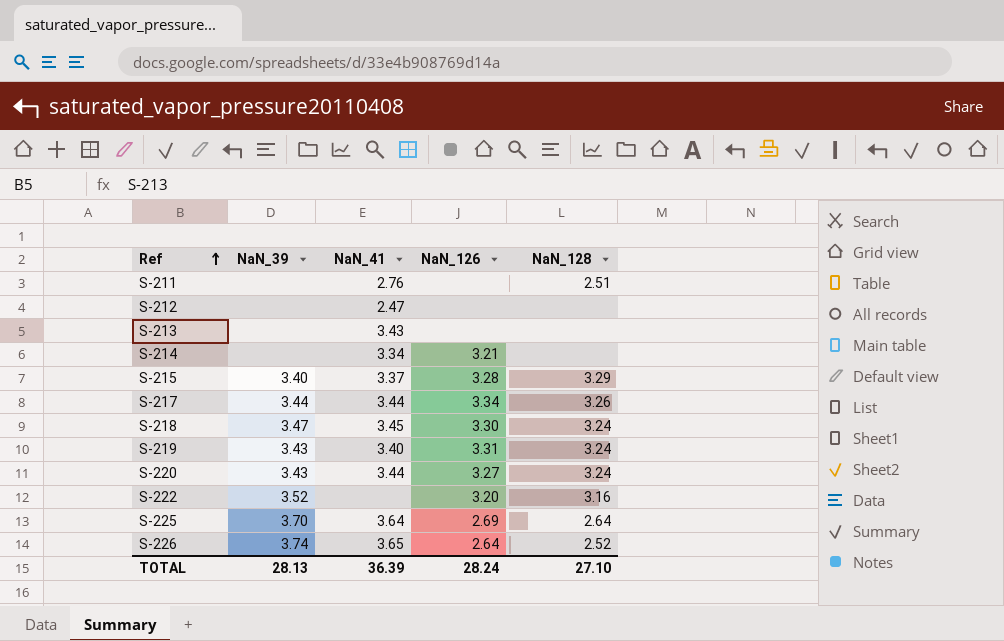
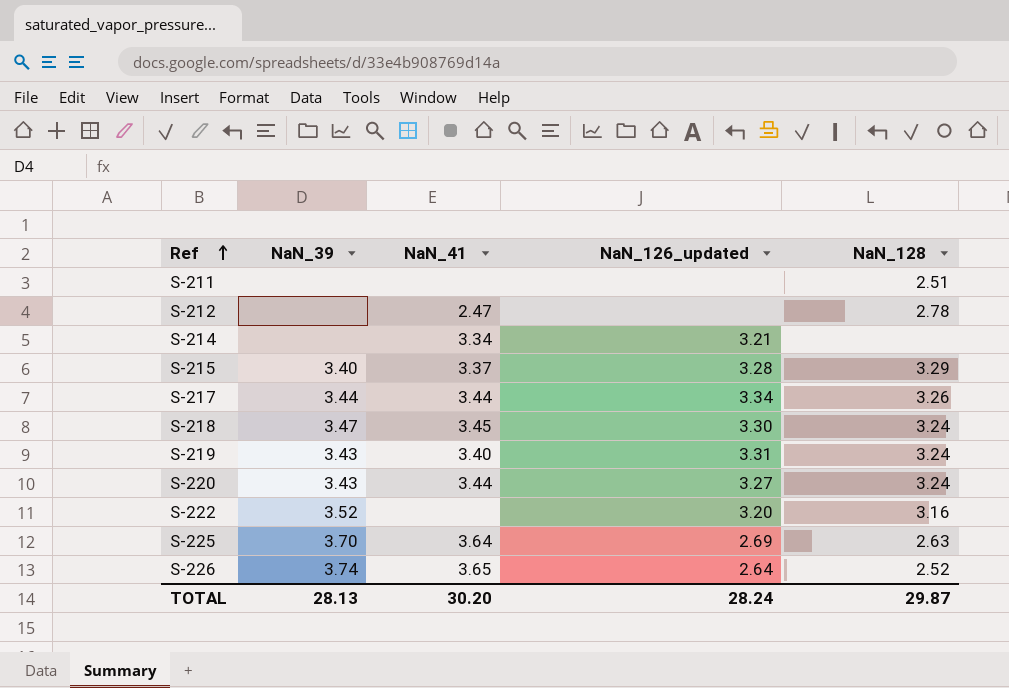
column name: NaN_126 -> NaN_126_updated
row S-213: none | 3.43 | none | none -> none
S-211 | NaN_41: 2.76 -> none
S-212 | NaN_128: none -> 2.78
S-225 | NaN_128: 2.64 -> 2.63
TOTAL | NaN_41: 36.39 -> 30.20
TOTAL | NaN_128: 27.10 -> 29.87

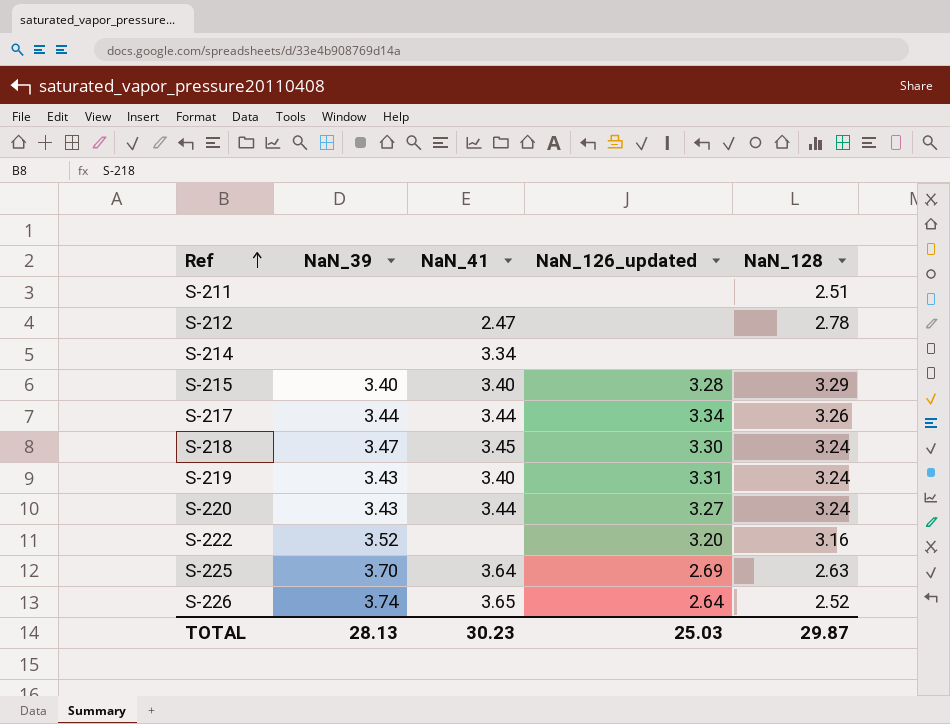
S-214 | NaN_126_updated: 3.21 -> none
S-215 | NaN_41: 3.37 -> 3.40
TOTAL | NaN_41: 30.20 -> 30.23
TOTAL | NaN_126_updated: 28.24 -> 25.03

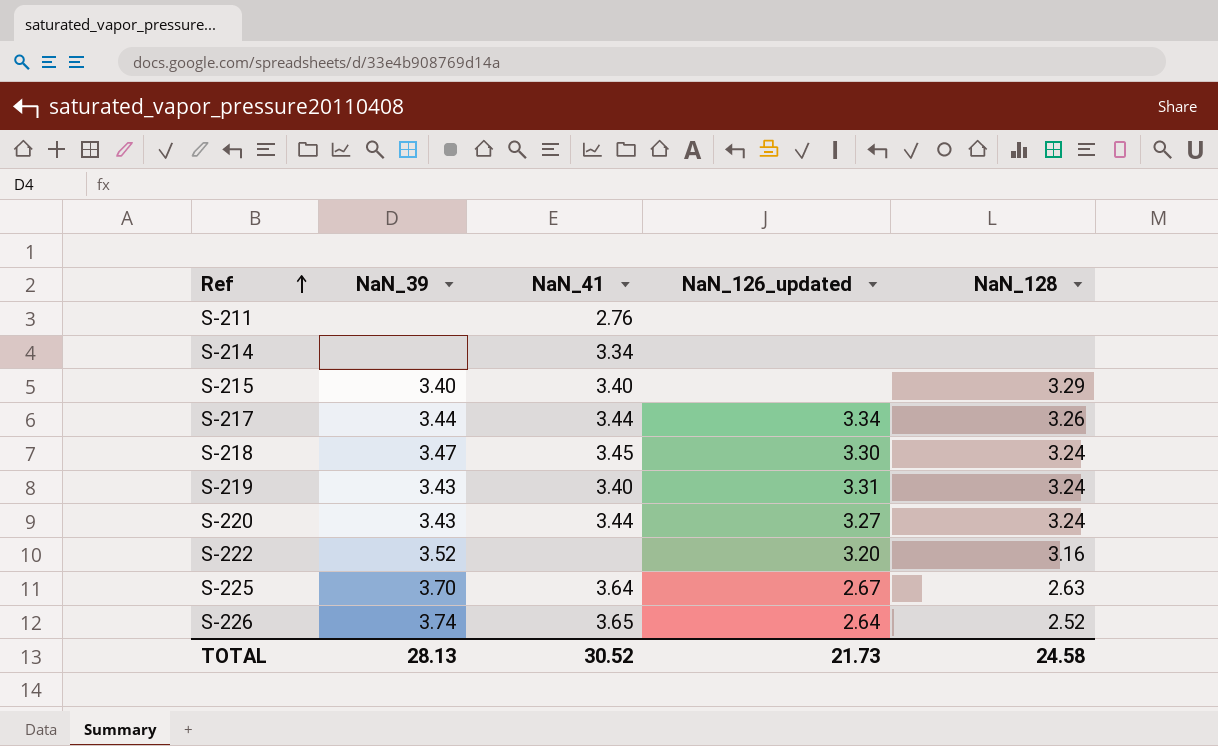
row S-212: none | 2.47 | none | 2.78 -> none
S-211 | NaN_41: none -> 2.76
S-211 | NaN_128: 2.51 -> none
S-215 | NaN_126_updated: 3.28 -> none
S-225 | NaN_126_updated: 2.69 -> 2.67
TOTAL | NaN_41: 30.23 -> 30.52
TOTAL | NaN_126_updated: 25.03 -> 21.73
TOTAL | NaN_128: 29.87 -> 24.58

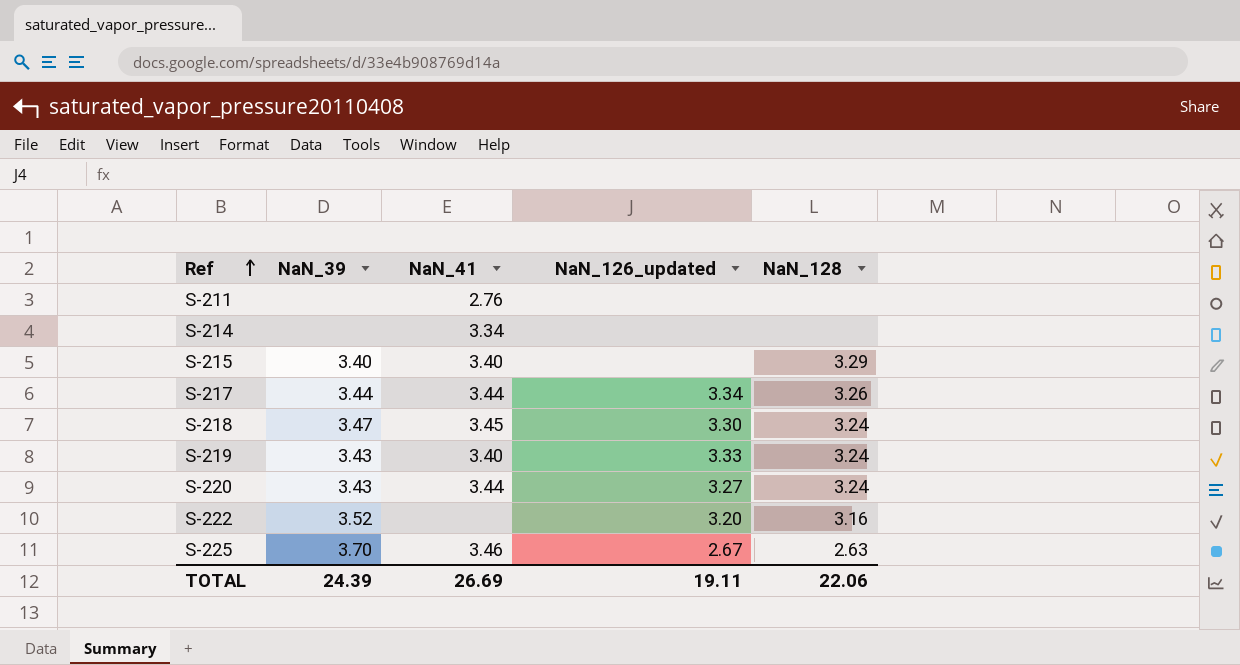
row S-226: 3.74 | 3.65 | 2.64 | 2.52 -> none
S-219 | NaN_126_updated: 3.31 -> 3.33
S-225 | NaN_41: 3.64 -> 3.46
TOTAL | NaN_39: 28.13 -> 24.39
TOTAL | NaN_41: 30.52 -> 26.69
TOTAL | NaN_126_updated: 21.73 -> 19.11
TOTAL | NaN_128: 24.58 -> 22.06

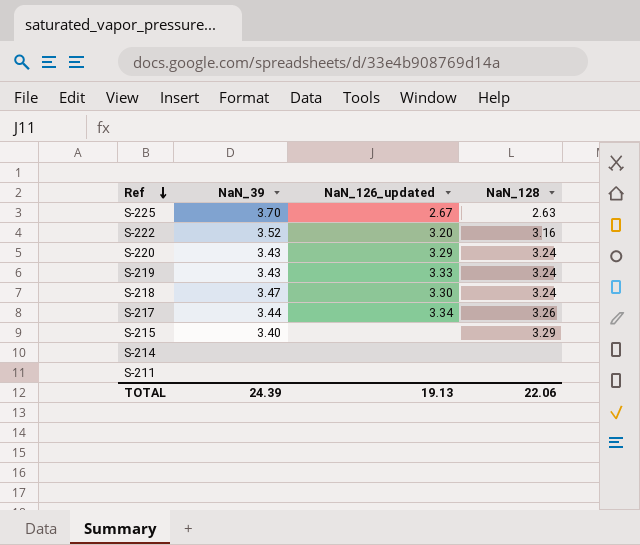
row order: Ref ascending -> Ref descending
column NaN_41 | position: 3 -> none
S-220 | NaN_126_updated: 3.27 -> 3.29
TOTAL | NaN_126_updated: 19.11 -> 19.13

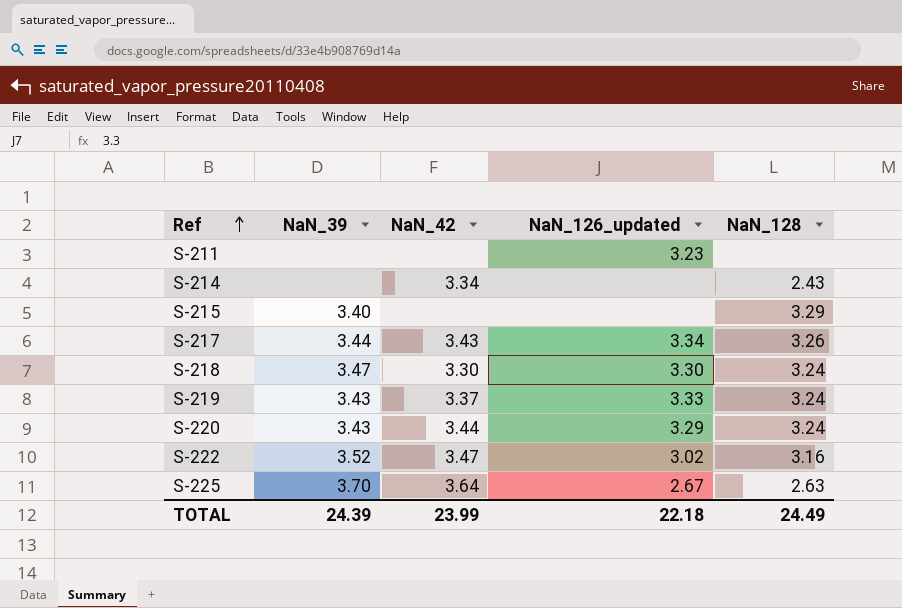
row order: Ref descending -> Ref ascending
column NaN_42 | position: none -> 3
S-211 | NaN_126_updated: none -> 3.23
S-214 | NaN_128: none -> 2.43
S-222 | NaN_126_updated: 3.20 -> 3.02
TOTAL | NaN_126_updated: 19.13 -> 22.18
TOTAL | NaN_128: 22.06 -> 24.49

